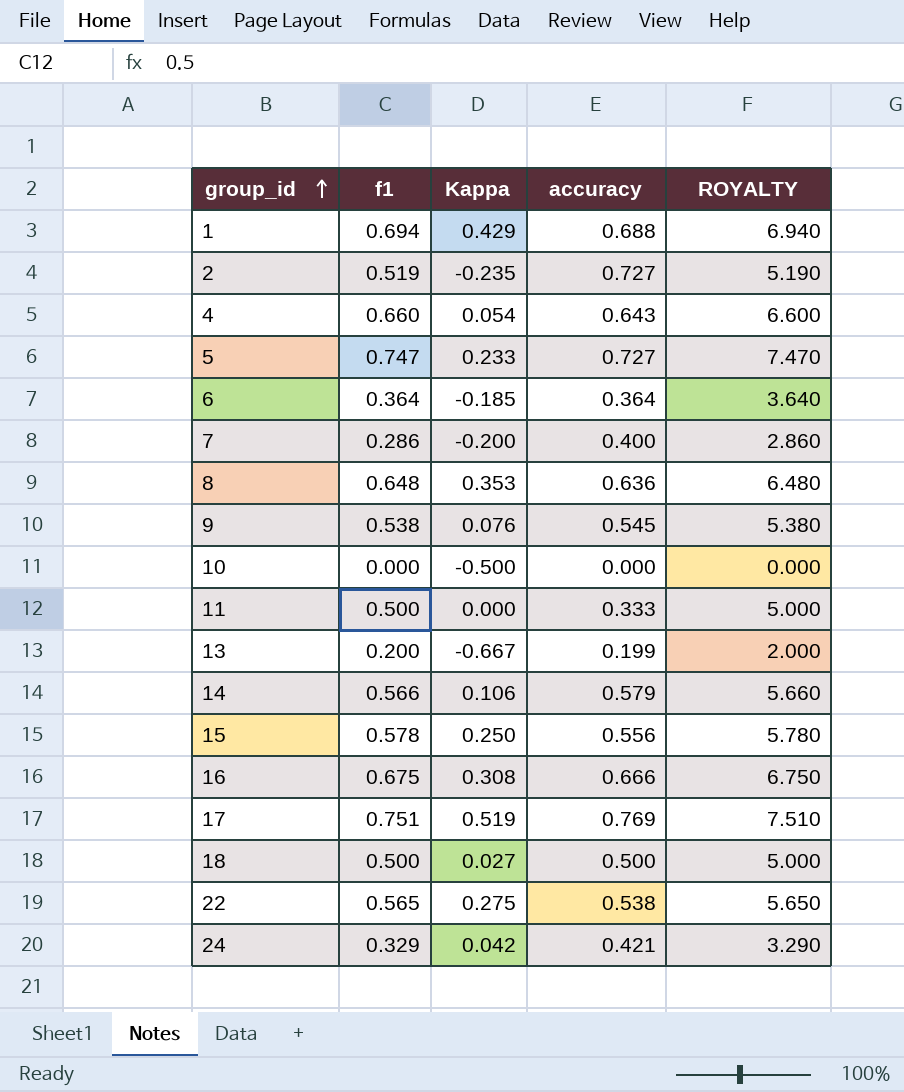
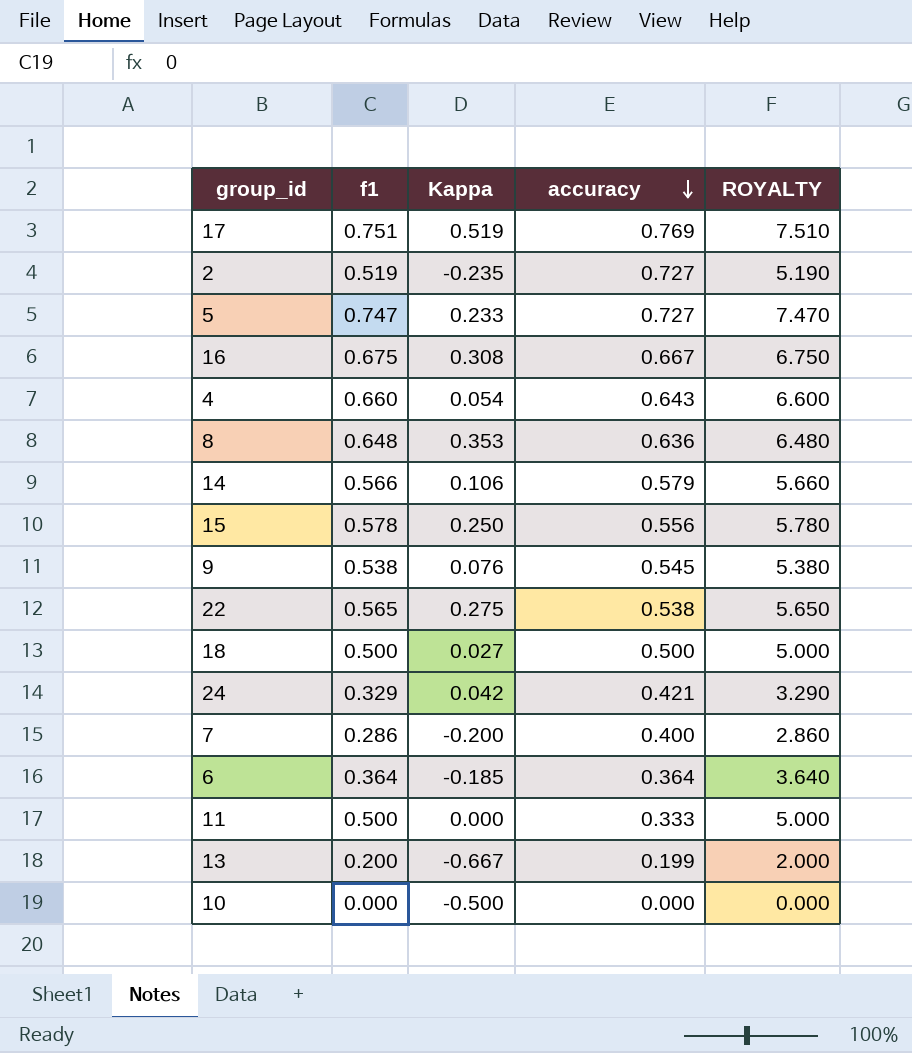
row order: group_id ascending -> accuracy descending
row 1: 0.694 | 0.429 | 0.688 | 6.940 -> none
16 | accuracy: 0.666 -> 0.667

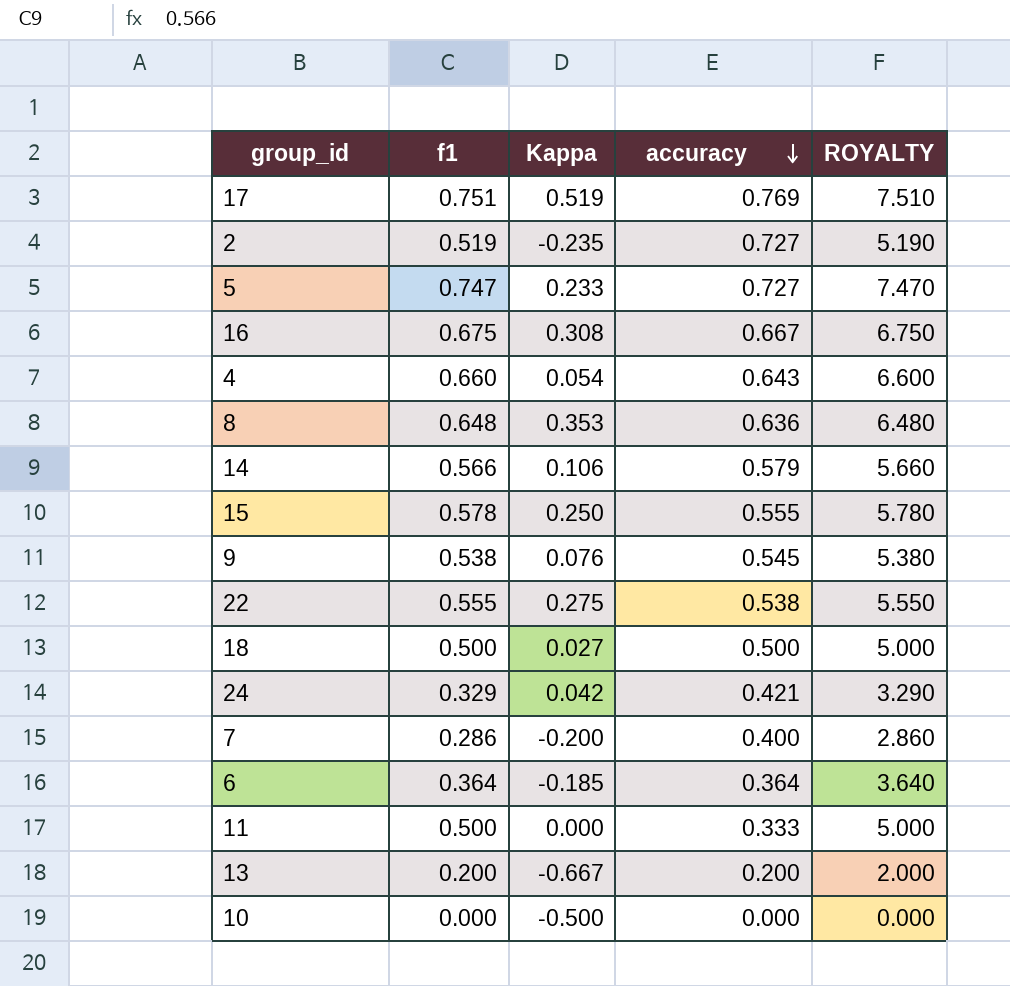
15 | accuracy: 0.556 -> 0.555
22 | f1: 0.565 -> 0.555
22 | ROYALTY: 5.650 -> 5.550
13 | accuracy: 0.199 -> 0.200

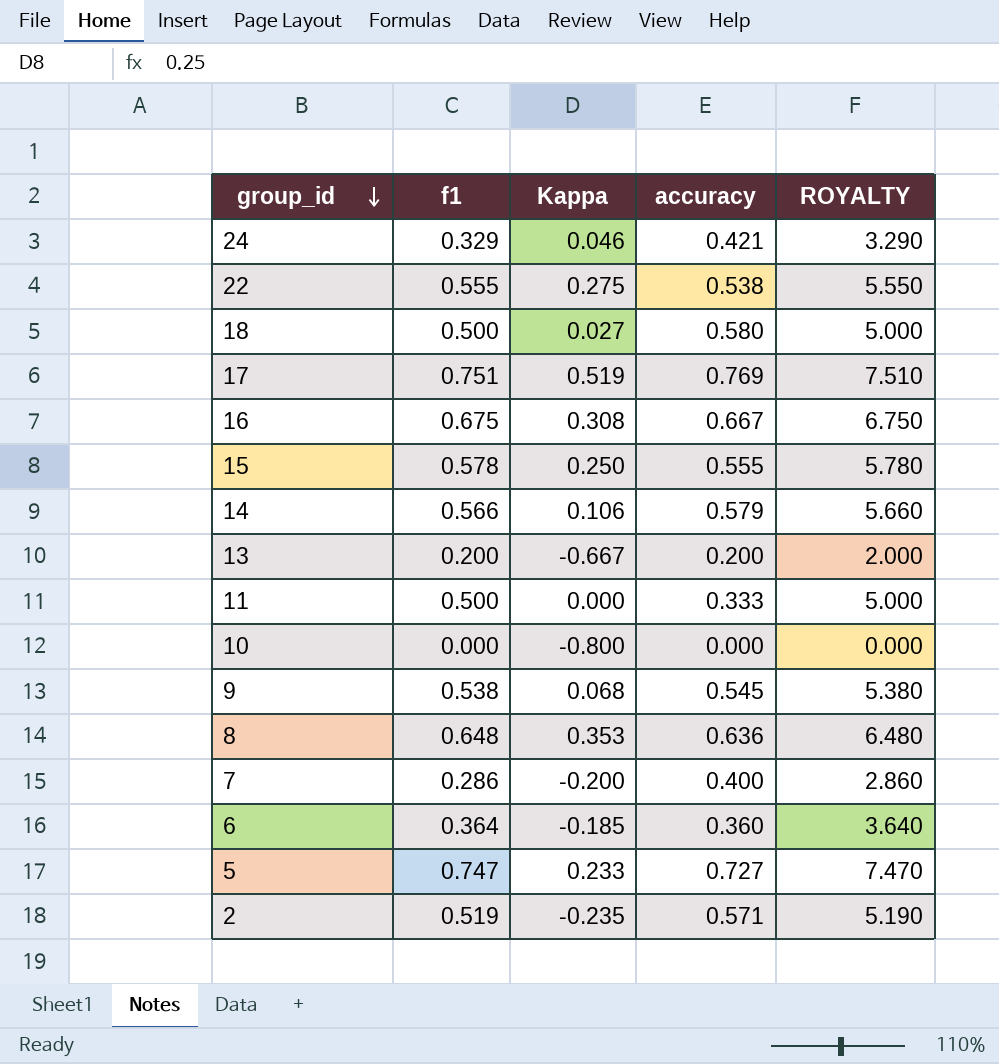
row order: accuracy descending -> group_id descending
row 4: 0.660 | 0.054 | 0.643 | 6.600 -> none
24 | Kappa: 0.042 -> 0.046
18 | accuracy: 0.500 -> 0.580
10 | Kappa: -0.500 -> -0.800
9 | Kappa: 0.076 -> 0.068
6 | accuracy: 0.364 -> 0.360
2 | accuracy: 0.727 -> 0.571

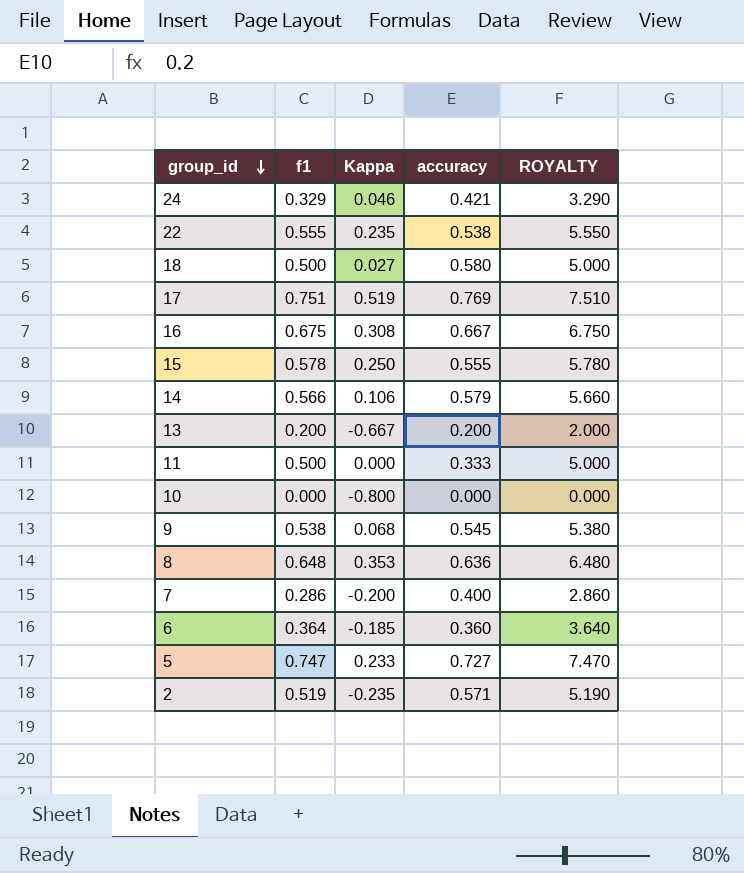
22 | Kappa: 0.275 -> 0.235

